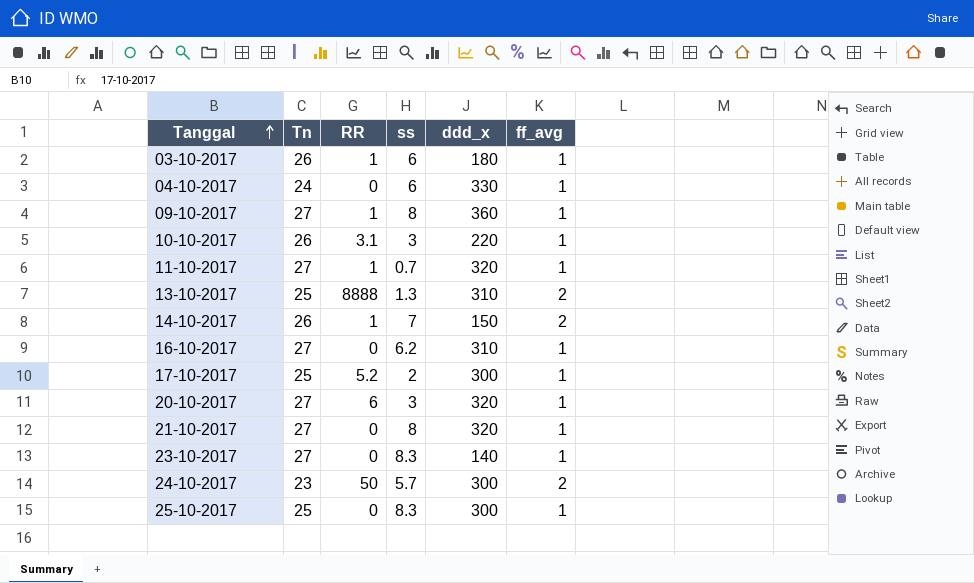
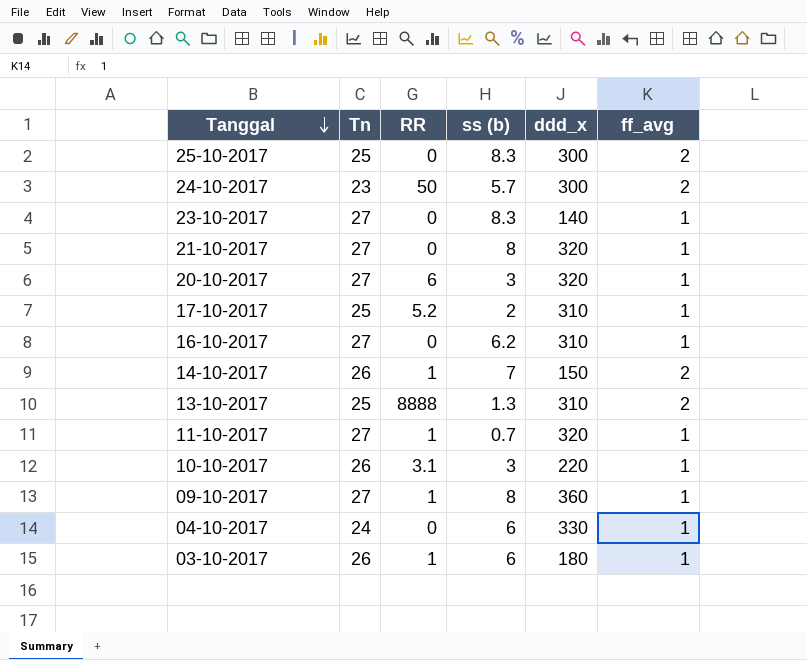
row order: Tanggal ascending -> Tanggal descending
column name: ss -> ss (b)
25-10-2017 | ff_avg: 1 -> 2
17-10-2017 | ddd_x: 300 -> 310

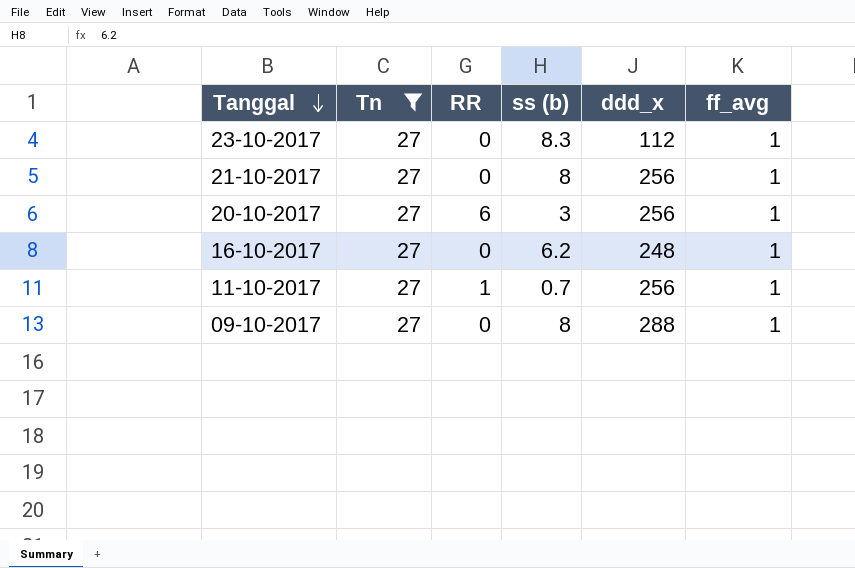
filter: none -> Tn = 27
23-10-2017 | ddd_x: 140 -> 112
21-10-2017 | ddd_x: 320 -> 256
20-10-2017 | ddd_x: 320 -> 256
16-10-2017 | ddd_x: 310 -> 248
11-10-2017 | ddd_x: 320 -> 256
09-10-2017 | RR: 1 -> 0
09-10-2017 | ddd_x: 360 -> 288

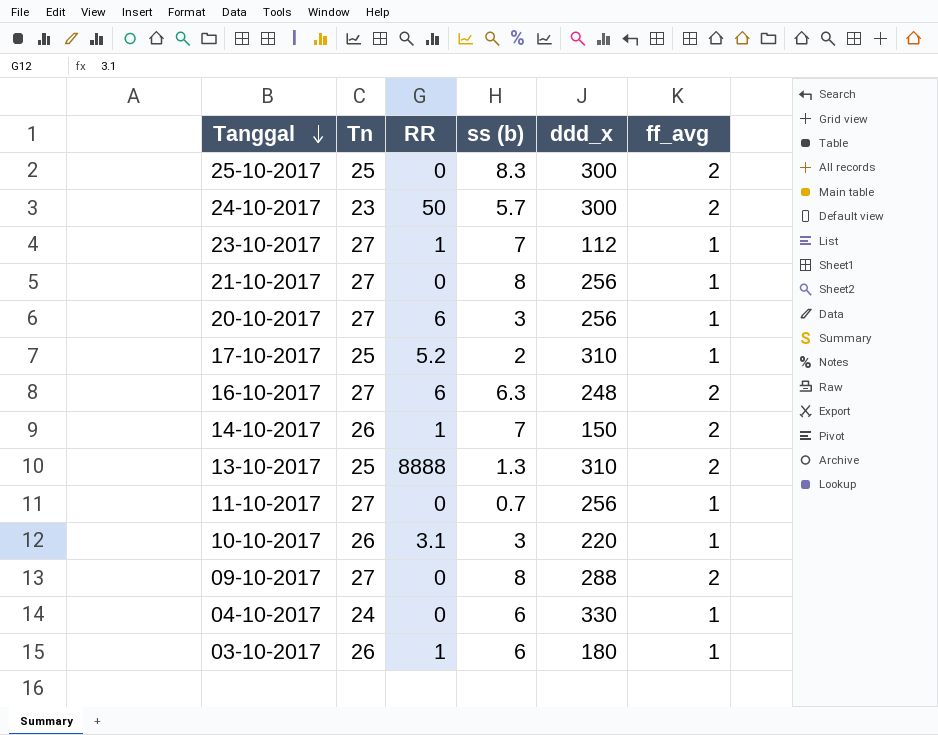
filter: Tn = 27 -> none
23-10-2017 | RR: 0 -> 1
23-10-2017 | ss (b): 8.3 -> 7
16-10-2017 | RR: 0 -> 6
16-10-2017 | ss (b): 6.2 -> 6.3
16-10-2017 | ff_avg: 1 -> 2
11-10-2017 | RR: 1 -> 0
09-10-2017 | ff_avg: 1 -> 2

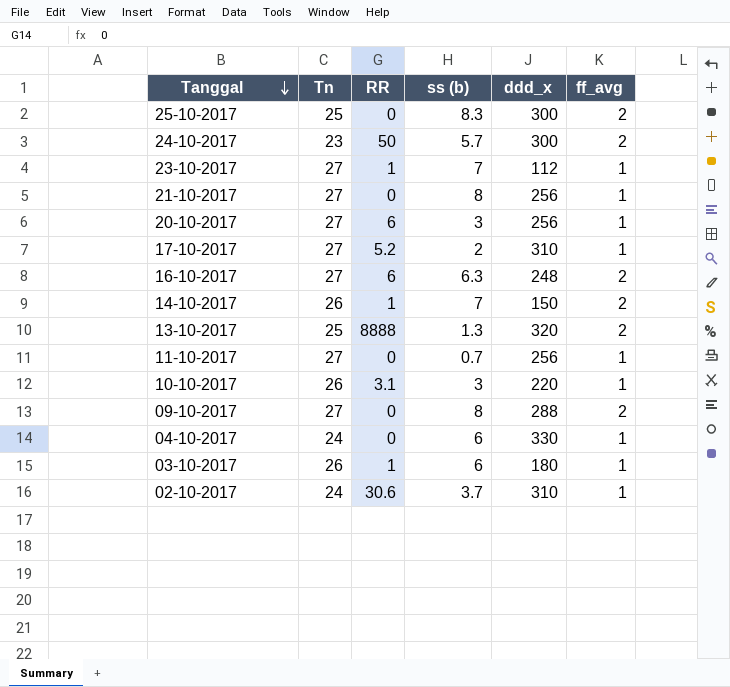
17-10-2017 | Tn: 25 -> 27
13-10-2017 | ddd_x: 310 -> 320
row 02-10-2017: none -> 24 | 30.6 | 3.7 | 310 | 1

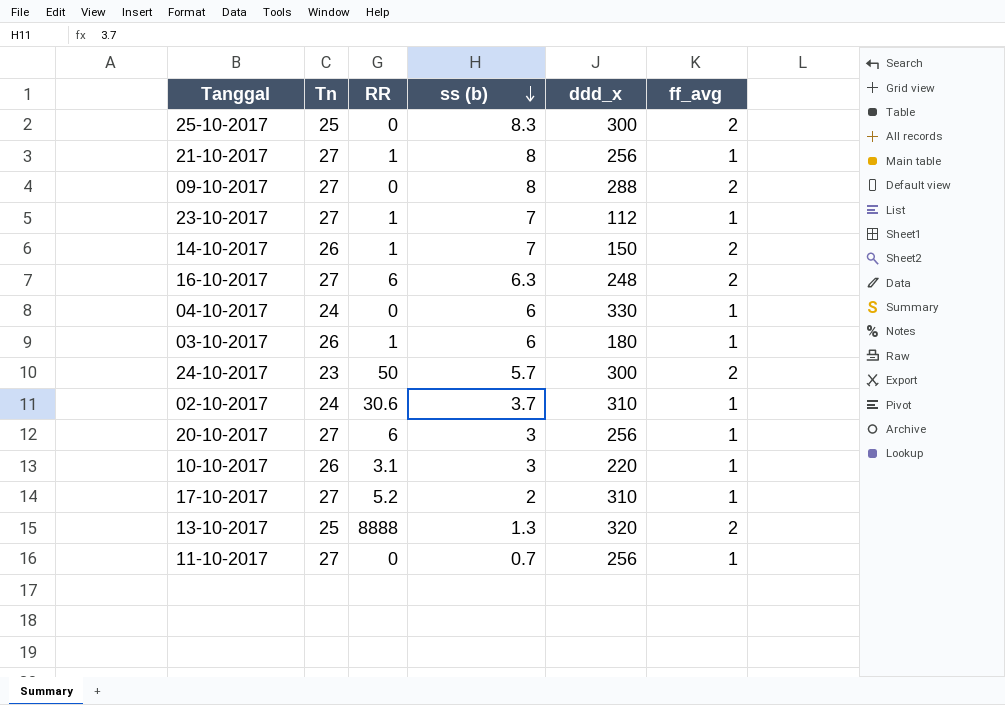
row order: Tanggal descending -> ss (b) descending
21-10-2017 | RR: 0 -> 1

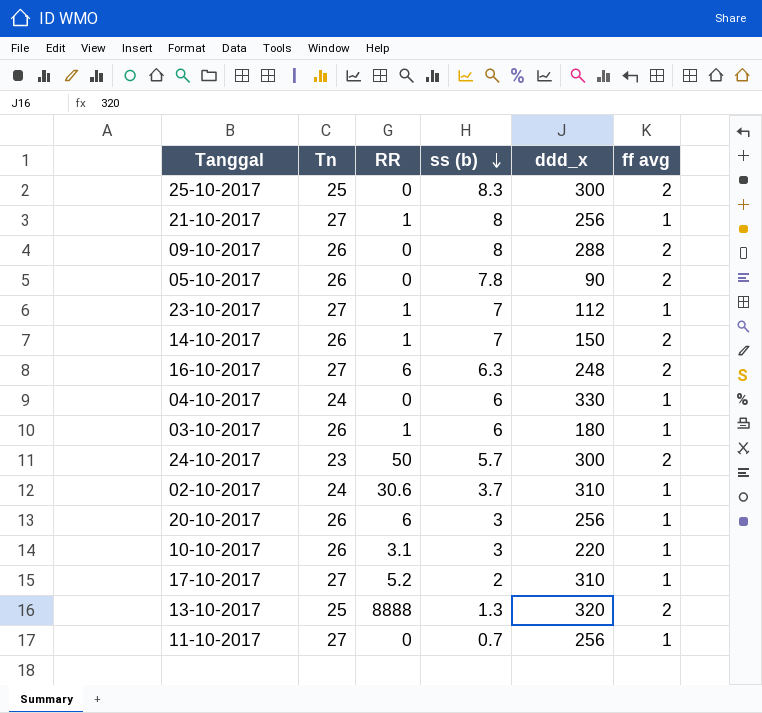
column name: ff_avg -> ff avg
09-10-2017 | Tn: 27 -> 26
row 05-10-2017: none -> 26 | 0 | 7.8 | 90 | 2
20-10-2017 | Tn: 27 -> 26

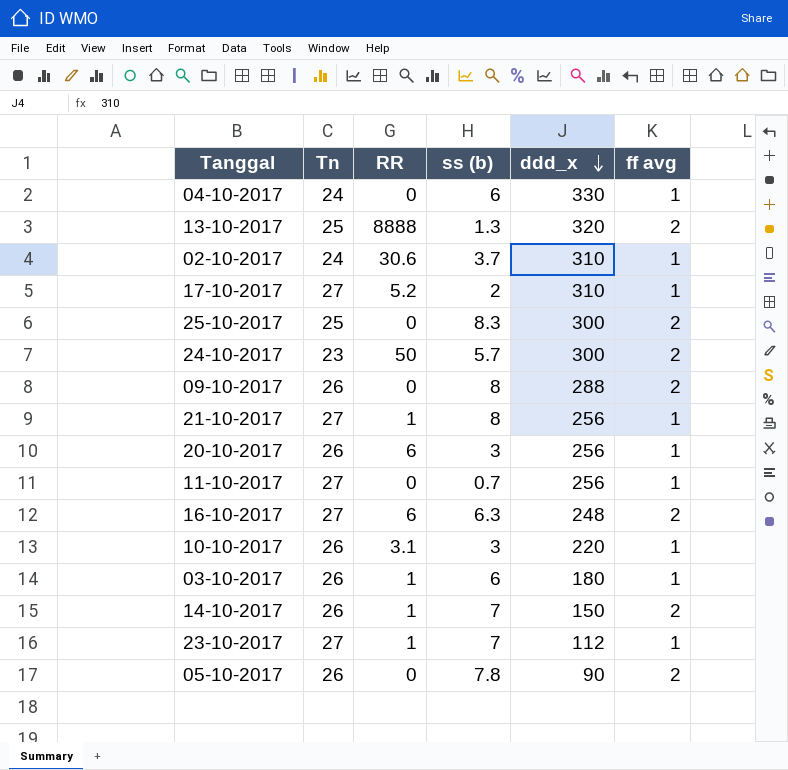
row order: ss (b) descending -> ddd_x descending

